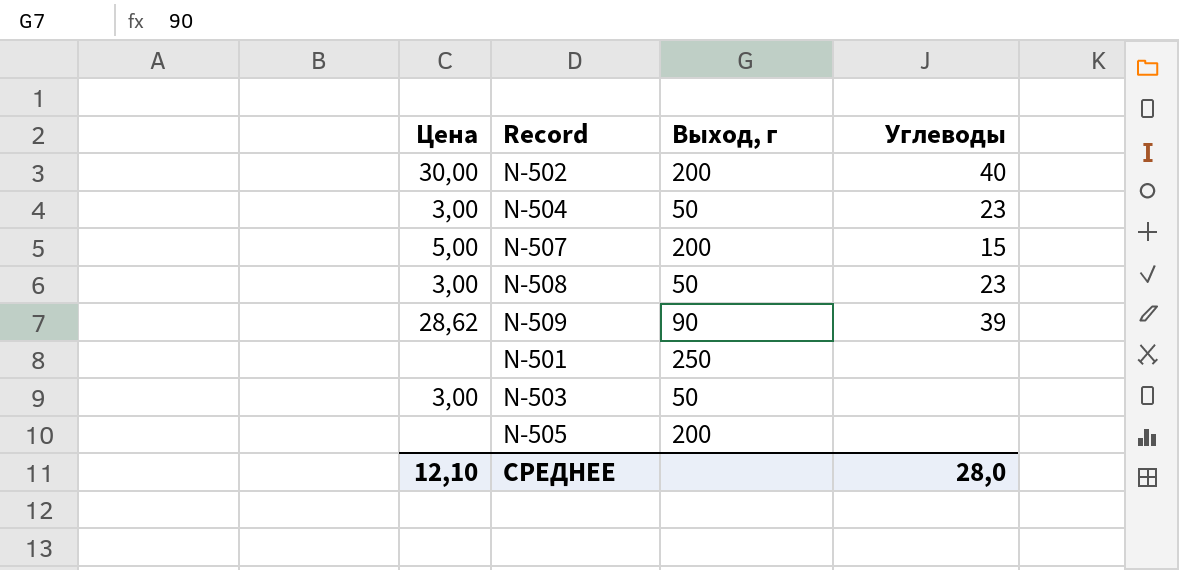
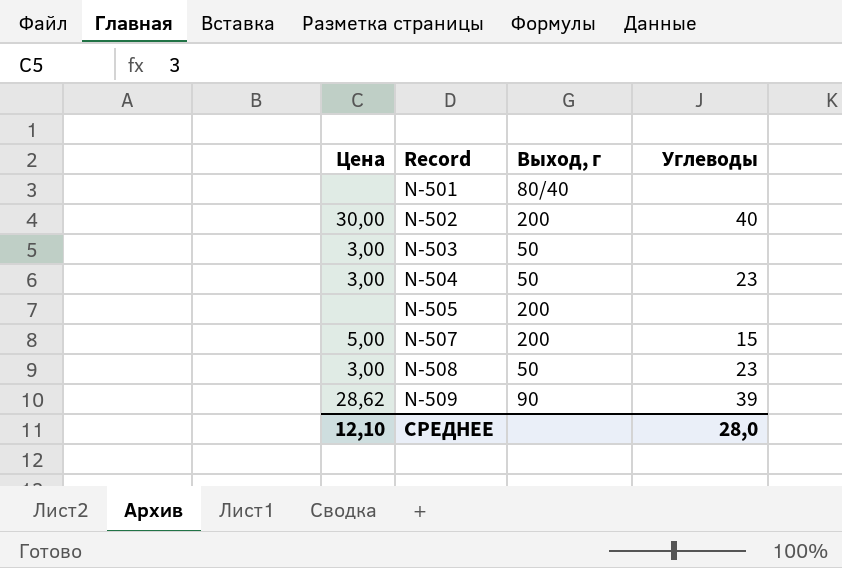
row order: none -> Record ascending
N-501 | Выход, г: 250 -> 80/40

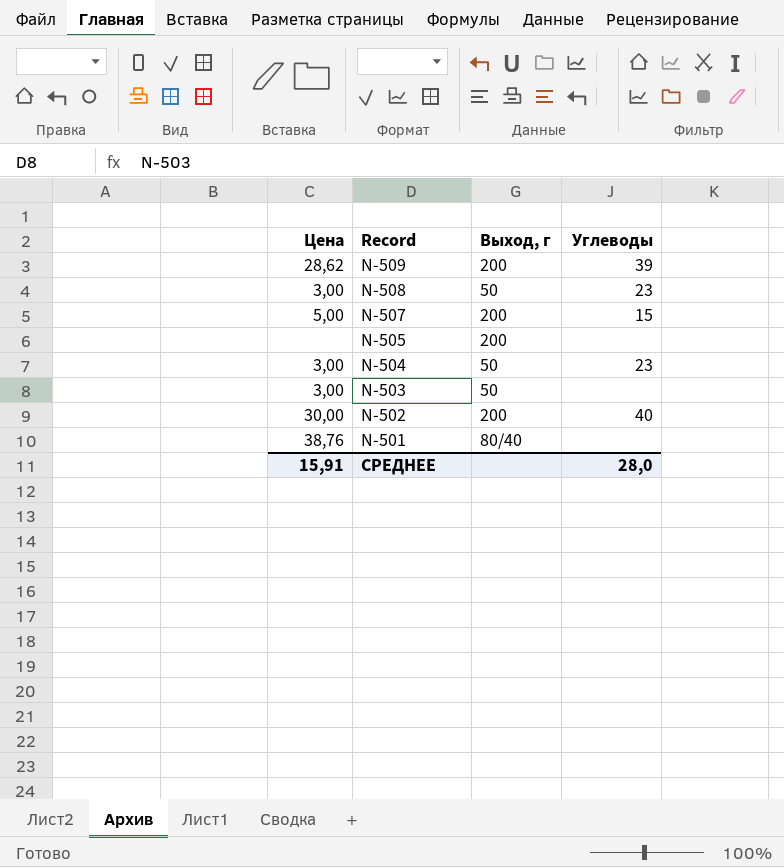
row order: Record ascending -> Record descending
N-509 | Выход, г: 90 -> 200
N-501 | Цена: none -> 38,76
СРЕДНЕЕ | Цена: 12,10 -> 15,91

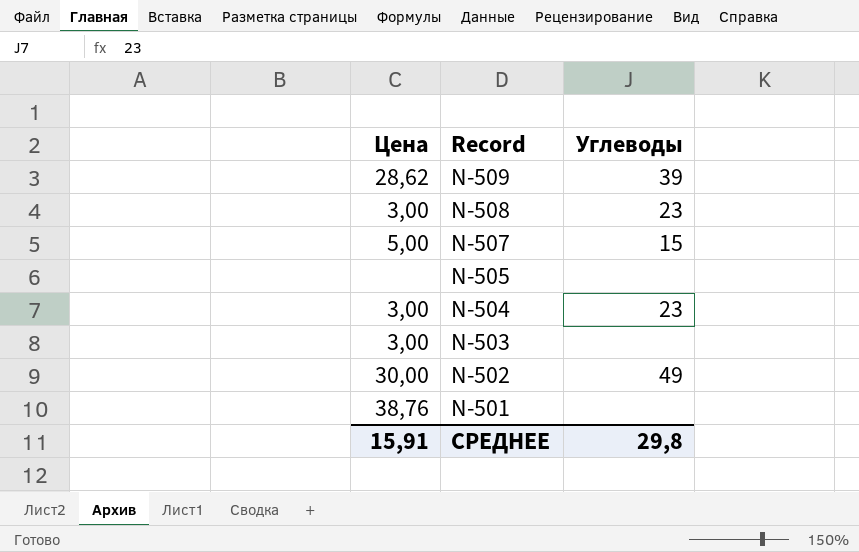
column Выход, г | position: 3 -> none
N-502 | Углеводы: 40 -> 49
СРЕДНЕЕ | Углеводы: 28,0 -> 29,8

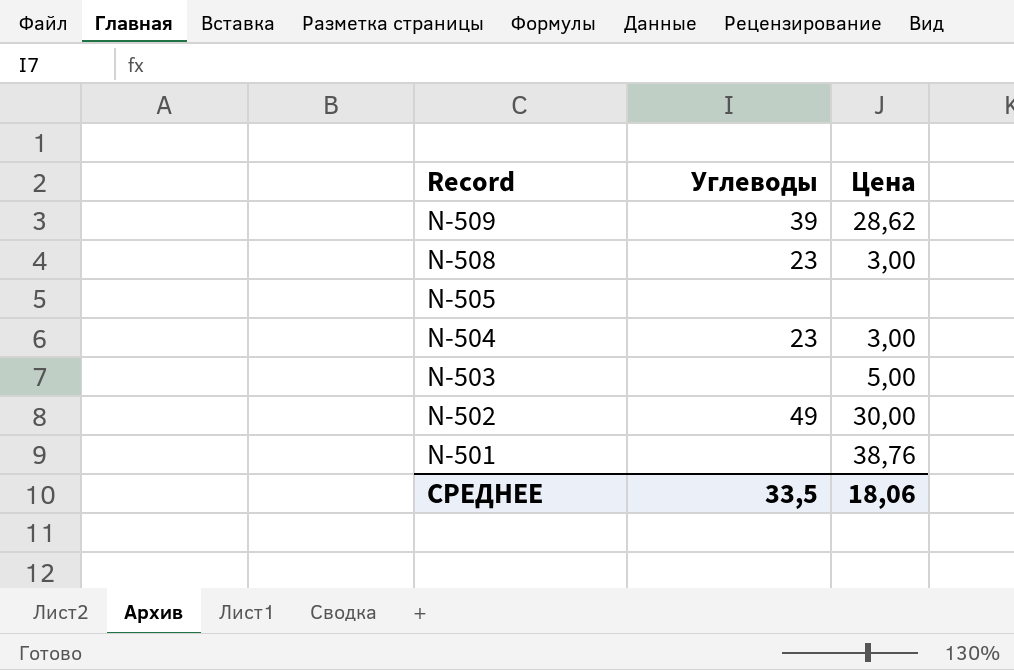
column Цена | position: 1 -> 3
row N-507: 5,00 | 15 -> none
N-503 | Цена: 3,00 -> 5,00
СРЕДНЕЕ | Углеводы: 29,8 -> 33,5
СРЕДНЕЕ | Цена: 15,91 -> 18,06

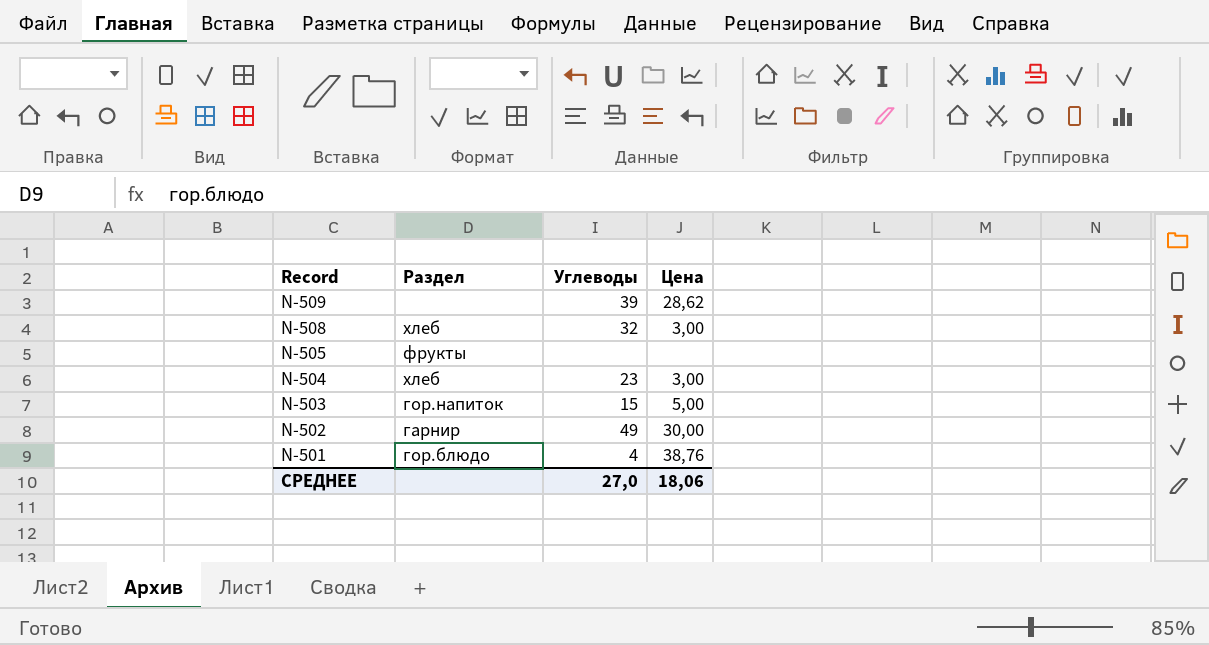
column Раздел | position: none -> 2
N-508 | Углеводы: 23 -> 32
N-503 | Углеводы: none -> 15
N-501 | Углеводы: none -> 4
СРЕДНЕЕ | Углеводы: 33,5 -> 27,0

